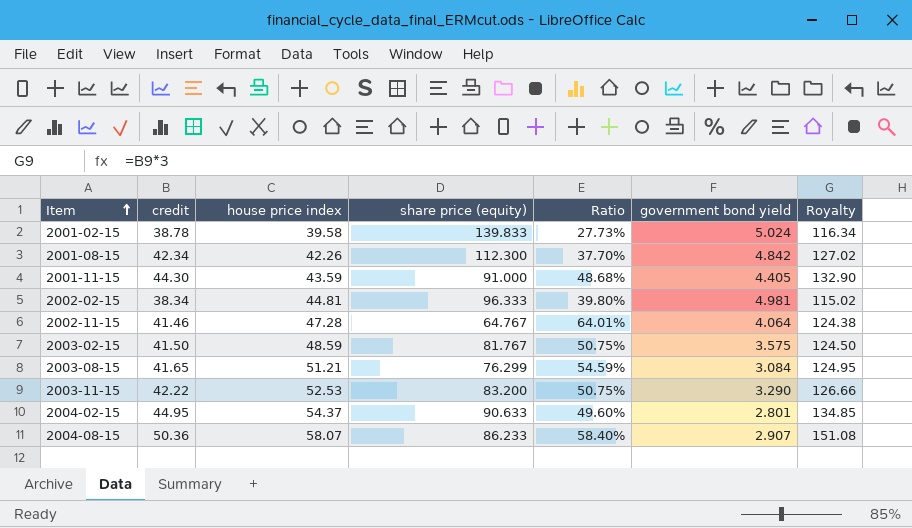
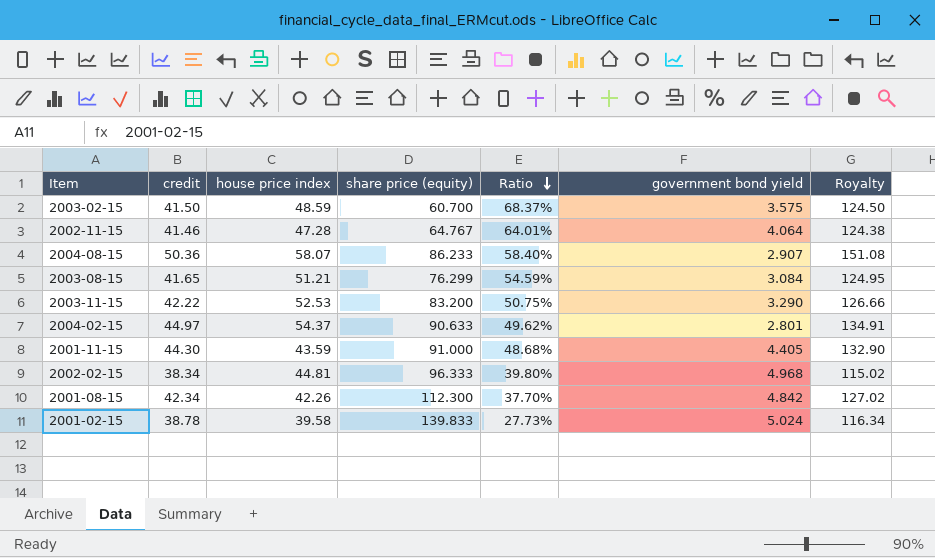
row order: Item ascending -> Ratio descending
2003-02-15 | share price (equity): 81.767 -> 60.700
2003-02-15 | Ratio: 50.75% -> 68.37%
2004-02-15 | credit: 44.95 -> 44.97
2004-02-15 | Ratio: 49.60% -> 49.62%
2004-02-15 | Royalty: 134.85 -> 134.91
2002-02-15 | government bond yield: 4.981 -> 4.968

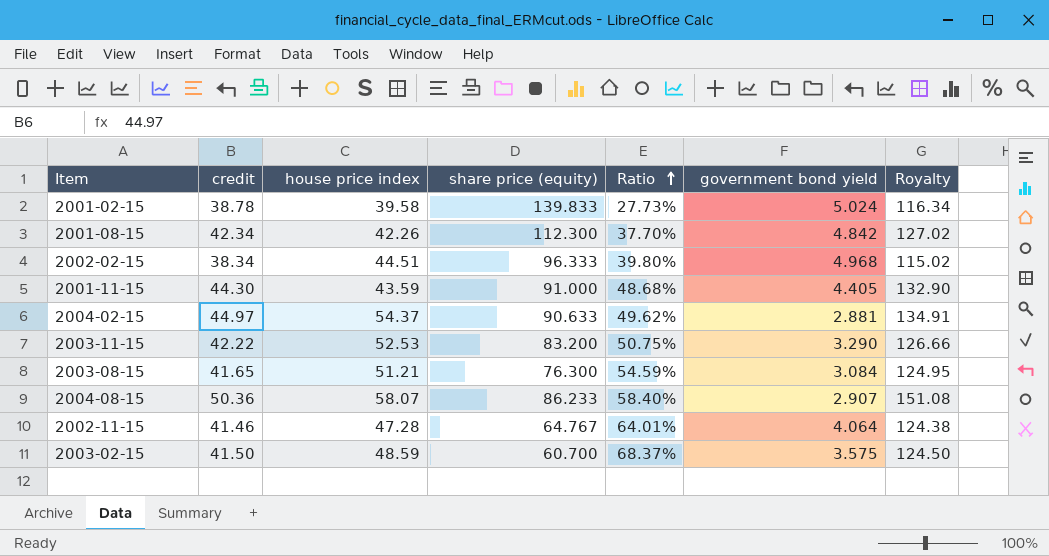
row order: Ratio descending -> Ratio ascending
2002-02-15 | house price index: 44.81 -> 44.51
2004-02-15 | government bond yield: 2.801 -> 2.881
2003-08-15 | share price (equity): 76.299 -> 76.300

